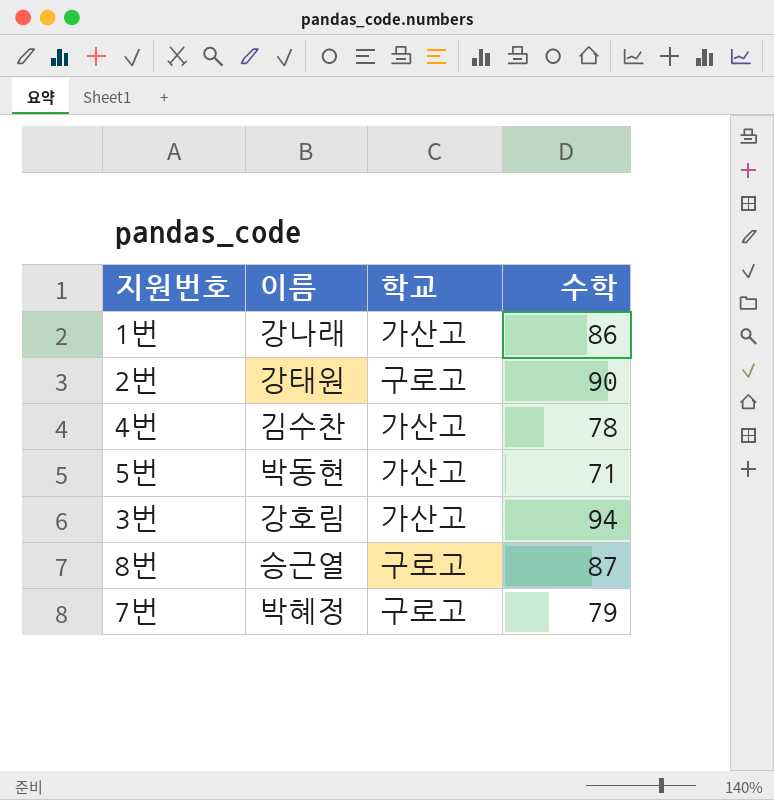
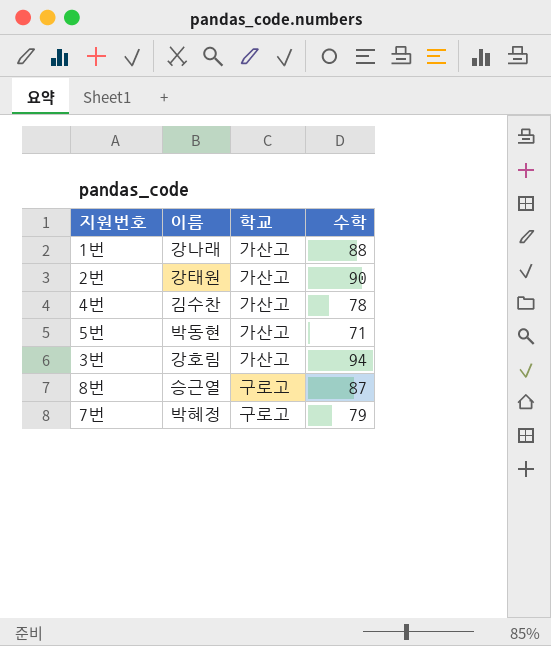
1번 | 수학: 86 -> 88
2번 | 학교: 구로고 -> 가산고

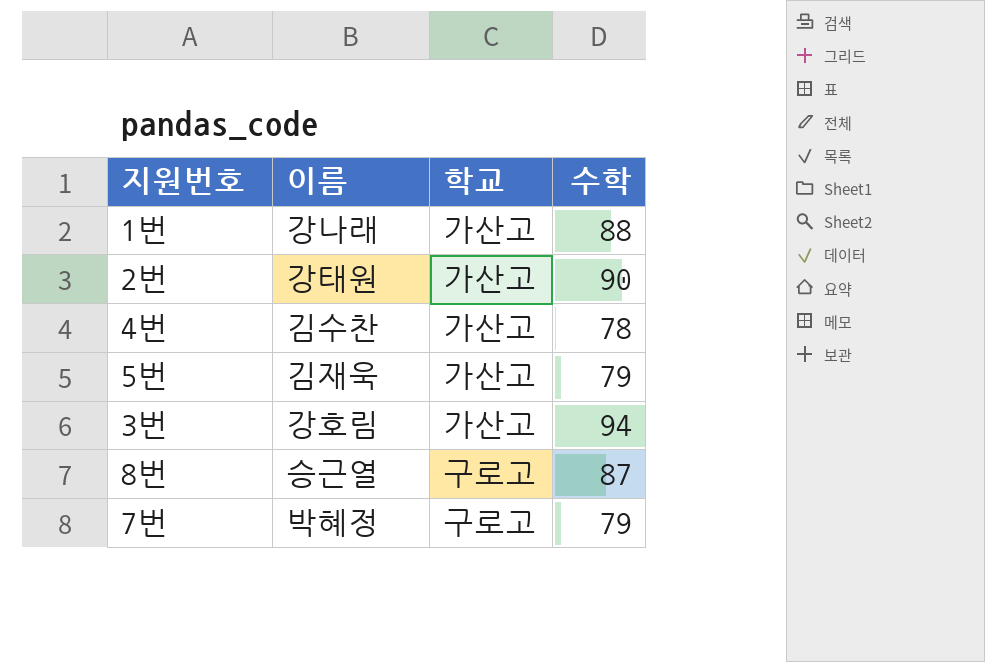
5번 | 이름: 박동현 -> 김재욱
5번 | 수학: 71 -> 79

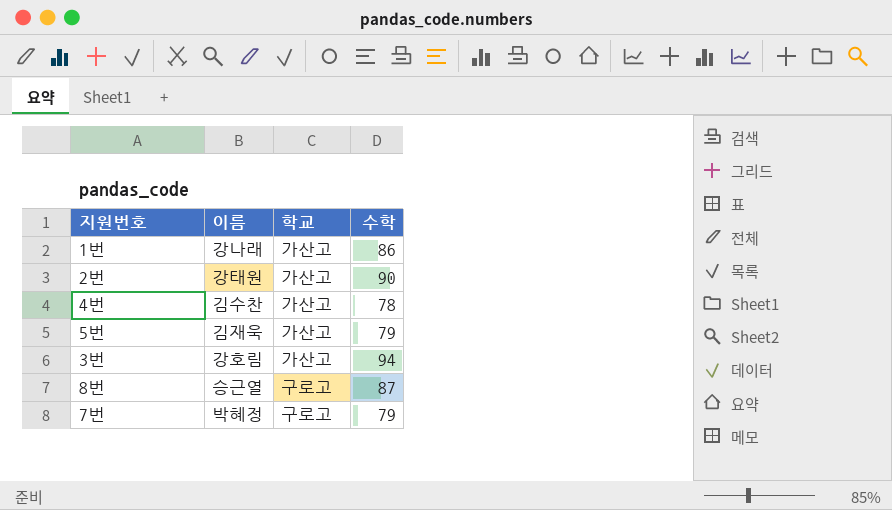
1번 | 수학: 88 -> 86

